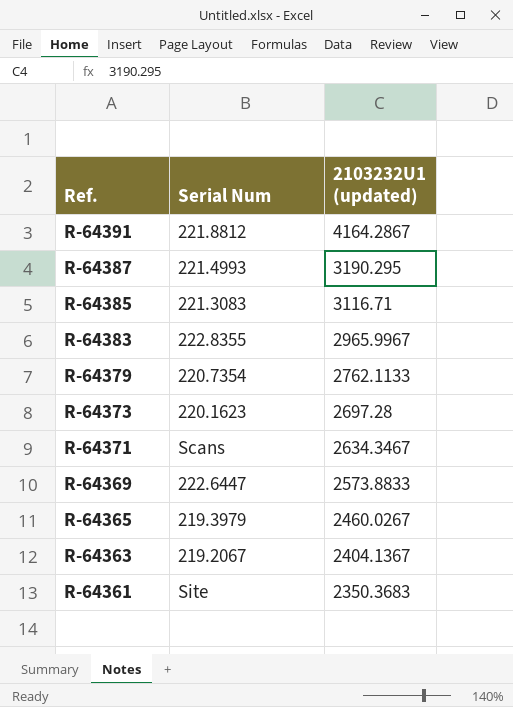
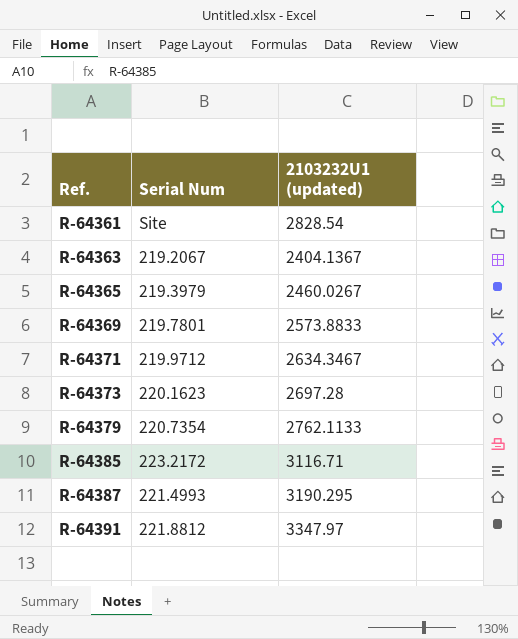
row order: Ref. descending -> Ref. ascending
row R-64383: 222.8355 | 2965.9967 -> none
R-64361 | 2103232U1 (updated): 2350.3683 -> 2828.54
R-64369 | Serial Num: 222.6447 -> 219.7801
R-64371 | Serial Num: Scans -> 219.9712
R-64385 | Serial Num: 221.3083 -> 223.2172
R-64391 | 2103232U1 (updated): 4164.2867 -> 3347.97

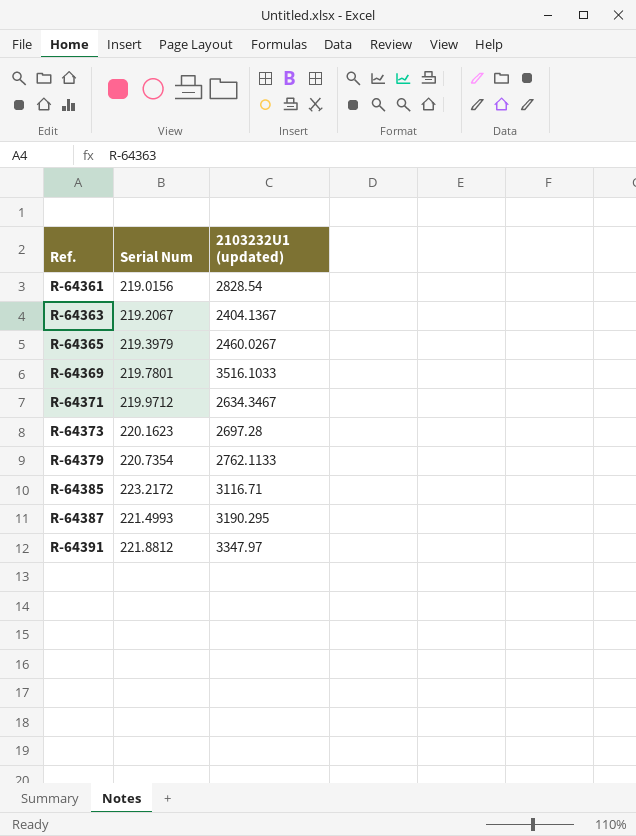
R-64361 | Serial Num: Site -> 219.0156
R-64369 | 2103232U1 (updated): 2573.8833 -> 3516.1033

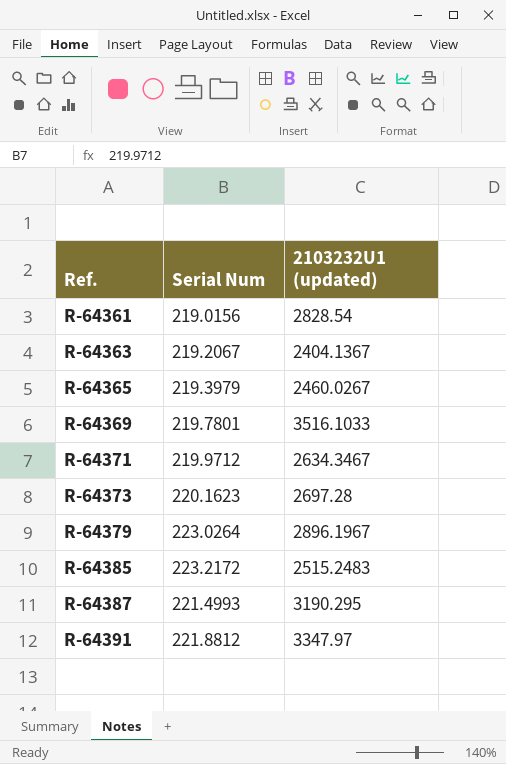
R-64379 | Serial Num: 220.7354 -> 223.0264
R-64379 | 2103232U1 (updated): 2762.1133 -> 2896.1967
R-64385 | 2103232U1 (updated): 3116.71 -> 2515.2483

